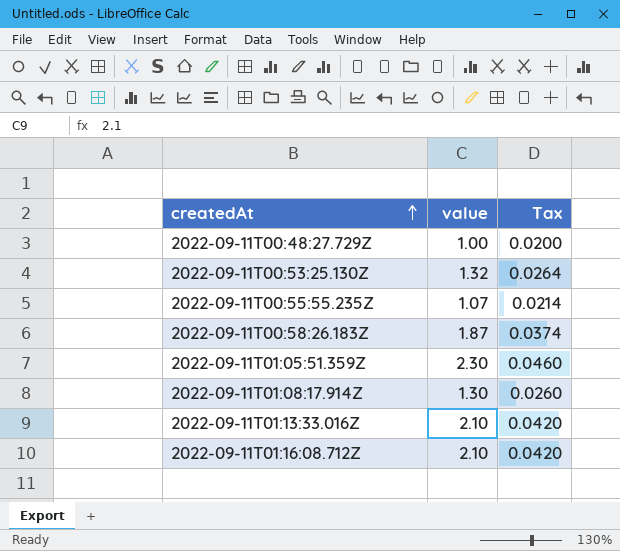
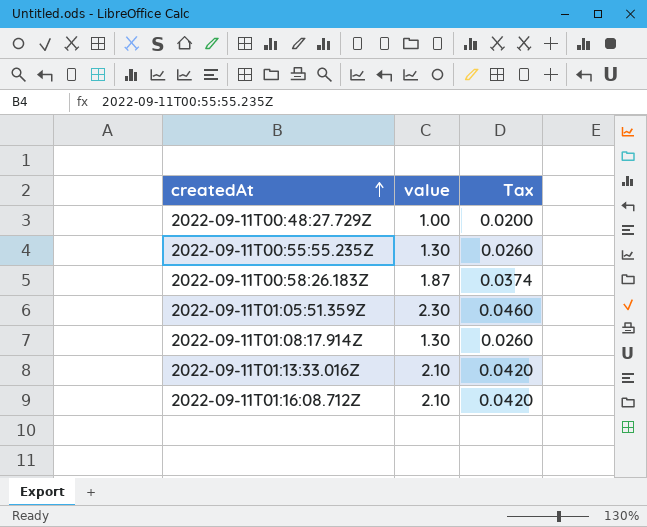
row 2022-09-11T00:53:25.130Z: 1.32 | 0.0264 -> none
2022-09-11T00:55:55.235Z | value: 1.07 -> 1.30
2022-09-11T00:55:55.235Z | Tax: 0.0214 -> 0.0260

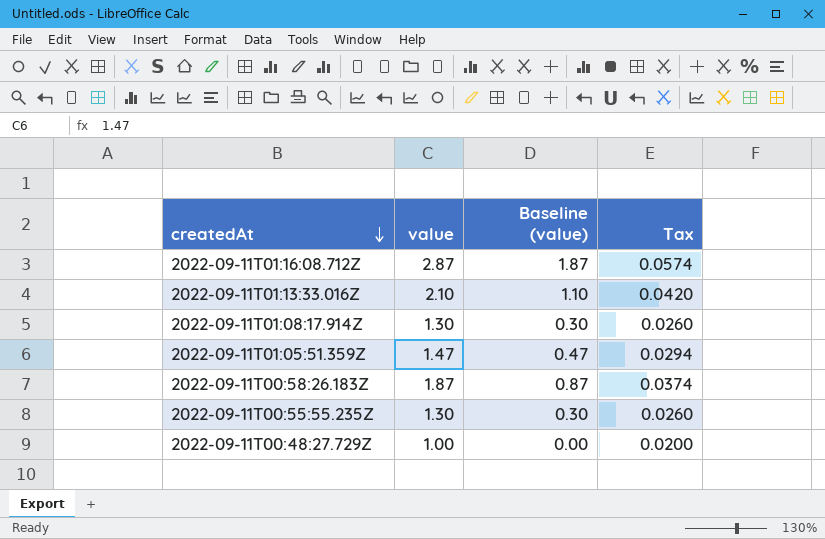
row order: createdAt ascending -> createdAt descending
column Baseline (value) | formula: none -> [value] - 1
2022-09-11T01:16:08.712Z | value: 2.10 -> 2.87
2022-09-11T01:16:08.712Z | Tax: 0.0420 -> 0.0574
2022-09-11T01:05:51.359Z | value: 2.30 -> 1.47
2022-09-11T01:05:51.359Z | Tax: 0.0460 -> 0.0294

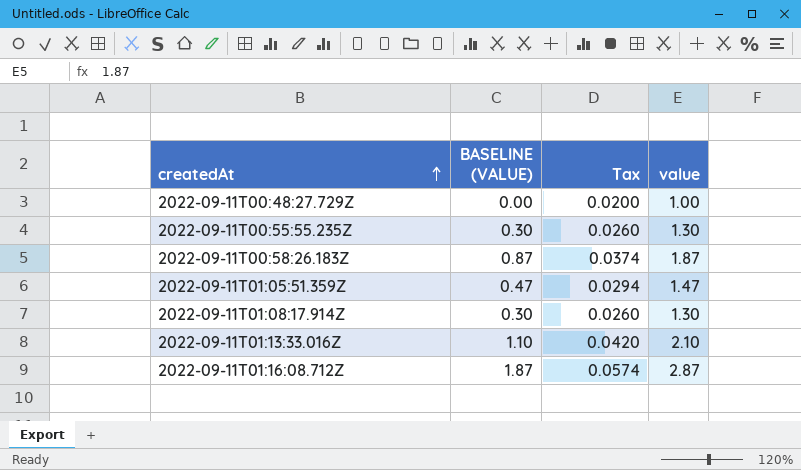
row order: createdAt descending -> createdAt ascending
column name: Baseline (value) -> BASELINE (VALUE)
column value | position: 2 -> 4

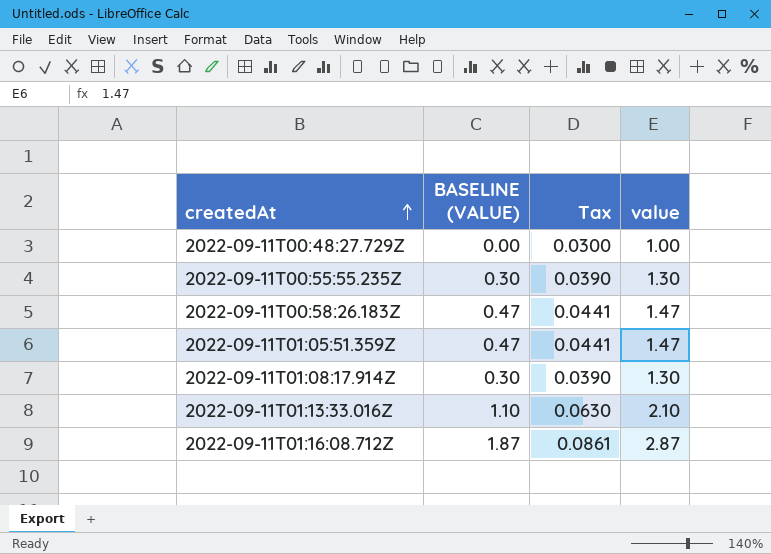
column Tax | formula: [value] * 0.02 -> [value] * 0.03
2022-09-11T00:58:26.183Z | BASELINE (VALUE): 0.87 -> 0.47
2022-09-11T00:58:26.183Z | value: 1.87 -> 1.47

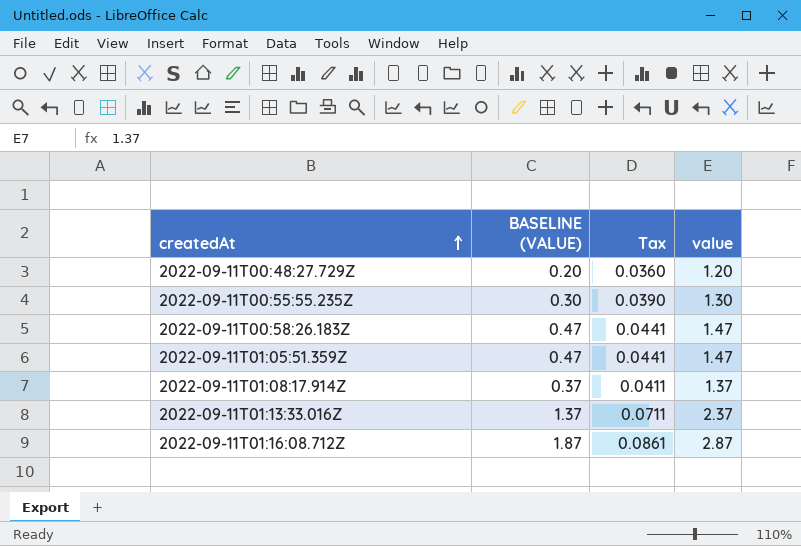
2022-09-11T00:48:27.729Z | BASELINE (VALUE): 0.00 -> 0.20
2022-09-11T00:48:27.729Z | Tax: 0.0300 -> 0.0360
2022-09-11T00:48:27.729Z | value: 1.00 -> 1.20
2022-09-11T01:08:17.914Z | BASELINE (VALUE): 0.30 -> 0.37
2022-09-11T01:08:17.914Z | Tax: 0.0390 -> 0.0411
2022-09-11T01:08:17.914Z | value: 1.30 -> 1.37
2022-09-11T01:13:33.016Z | BASELINE (VALUE): 1.10 -> 1.37
2022-09-11T01:13:33.016Z | Tax: 0.0630 -> 0.0711
2022-09-11T01:13:33.016Z | value: 2.10 -> 2.37

